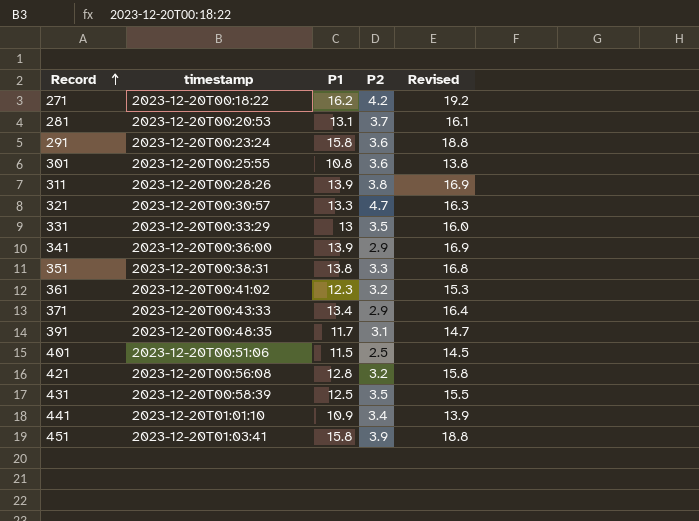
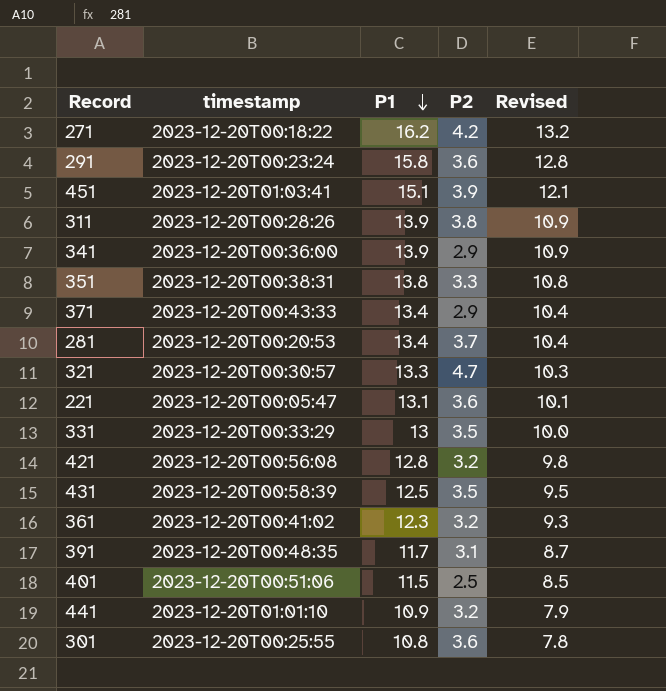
row order: Record ascending -> P1 descending
column Revised | formula: [P1] + 3 -> [P1] - 3
451 | P1: 15.8 -> 15.1
281 | P1: 13.1 -> 13.4
row 221: none -> 2023-12-20T00:05:47 | 13.1 | 3.6 | 10.1
441 | P2: 3.4 -> 3.2

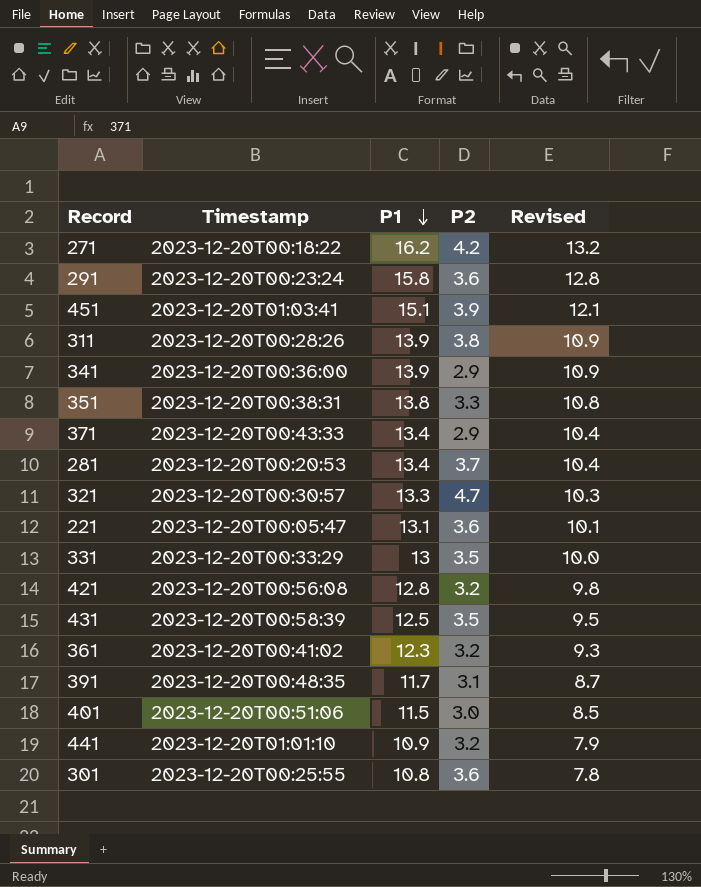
column name: timestamp -> Timestamp
401 | P2: 2.5 -> 3.0

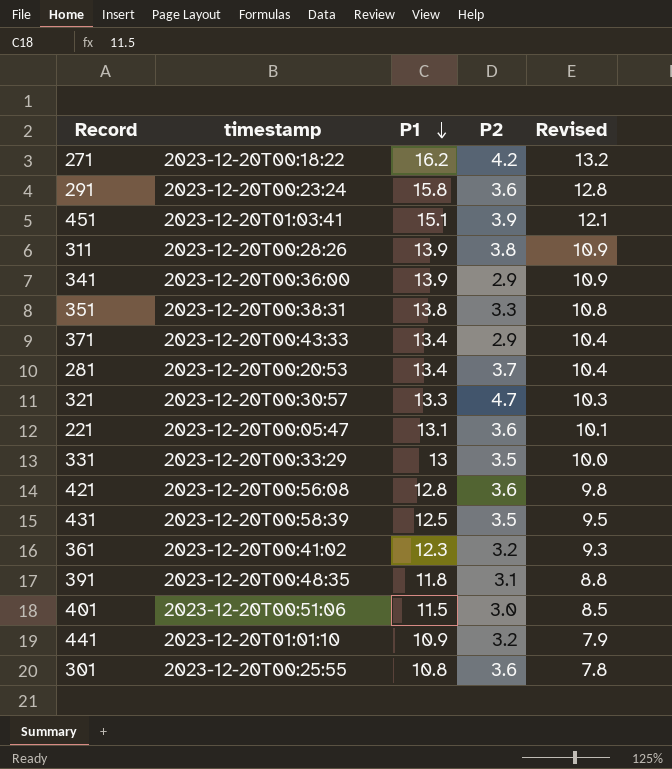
column name: Timestamp -> timestamp
421 | P2: 3.2 -> 3.6
391 | P1: 11.7 -> 11.8
391 | Revised: 8.7 -> 8.8

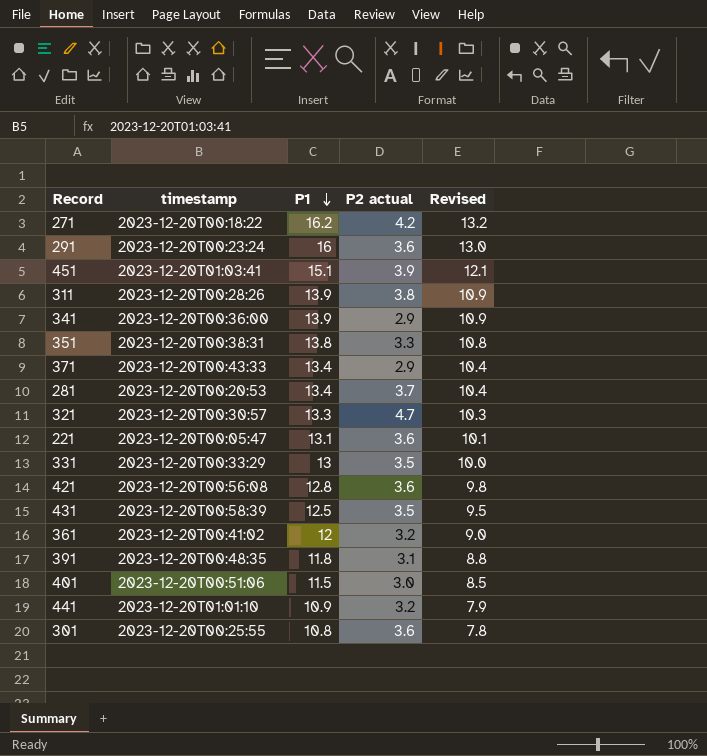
column name: P2 -> P2 actual
291 | P1: 15.8 -> 16
291 | Revised: 12.8 -> 13.0
361 | P1: 12.3 -> 12
361 | Revised: 9.3 -> 9.0

